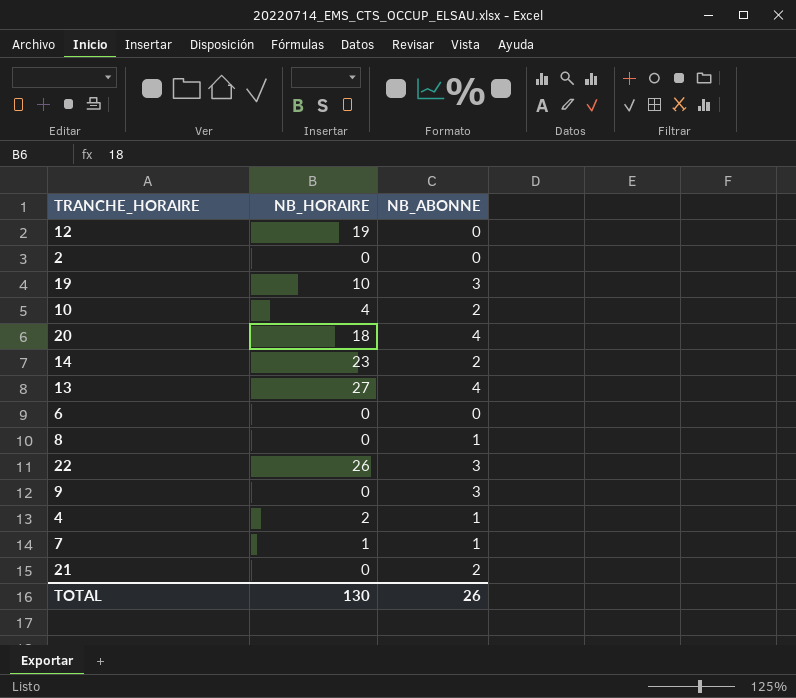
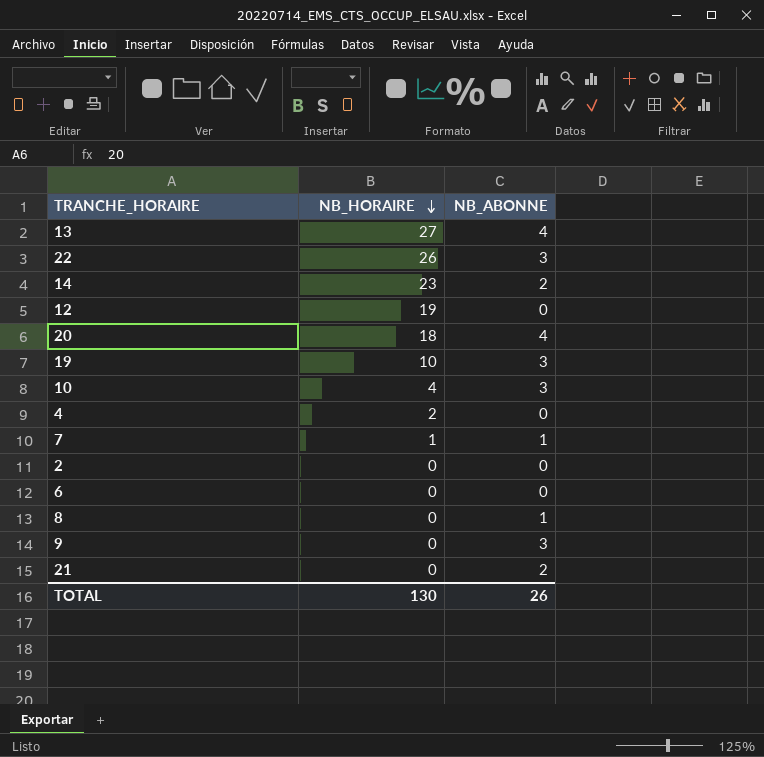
row order: none -> NB_HORAIRE descending
10 | NB_ABONNE: 2 -> 3
4 | NB_ABONNE: 1 -> 0

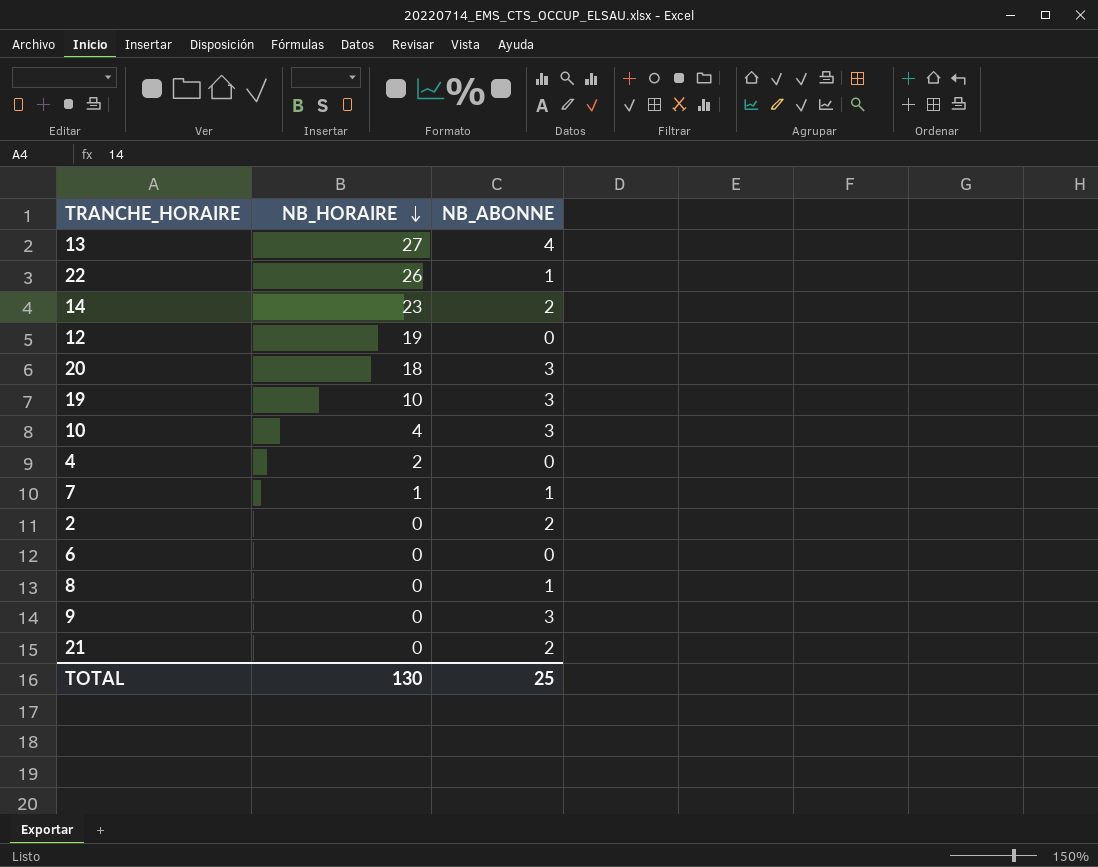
22 | NB_ABONNE: 3 -> 1
20 | NB_ABONNE: 4 -> 3
2 | NB_ABONNE: 0 -> 2
TOTAL | NB_ABONNE: 26 -> 25

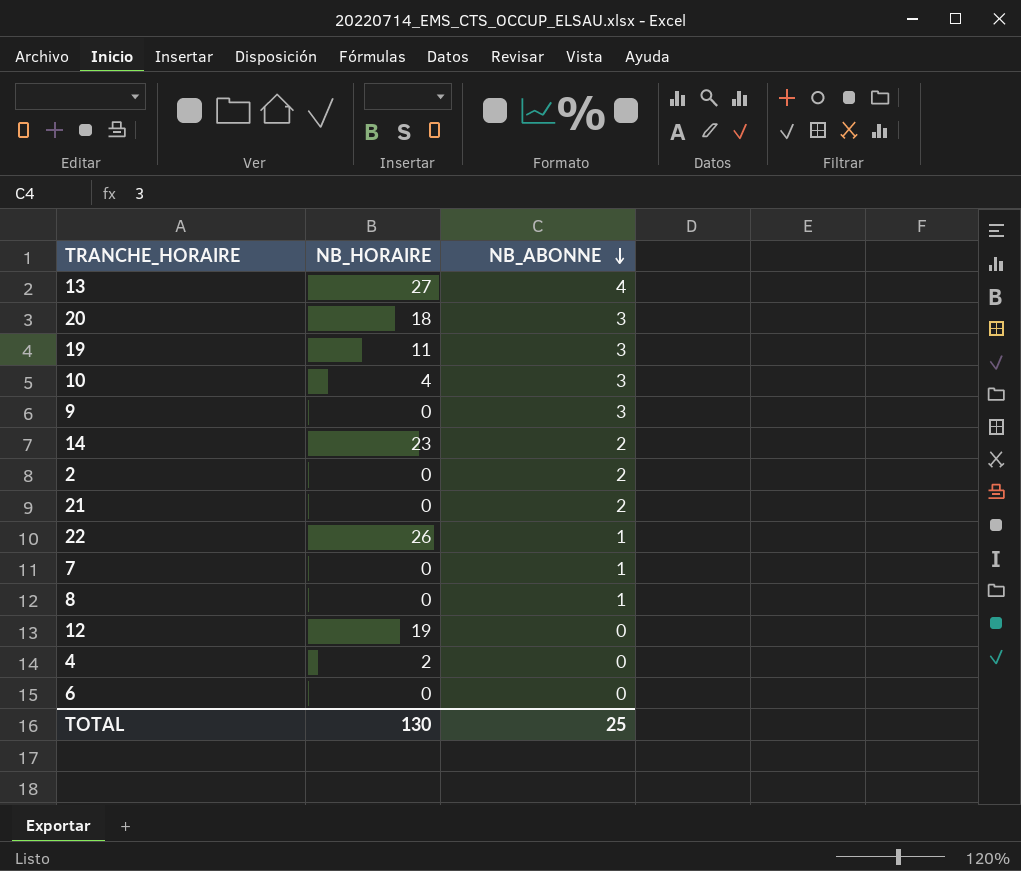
row order: NB_HORAIRE descending -> NB_ABONNE descending
19 | NB_HORAIRE: 10 -> 11
7 | NB_HORAIRE: 1 -> 0

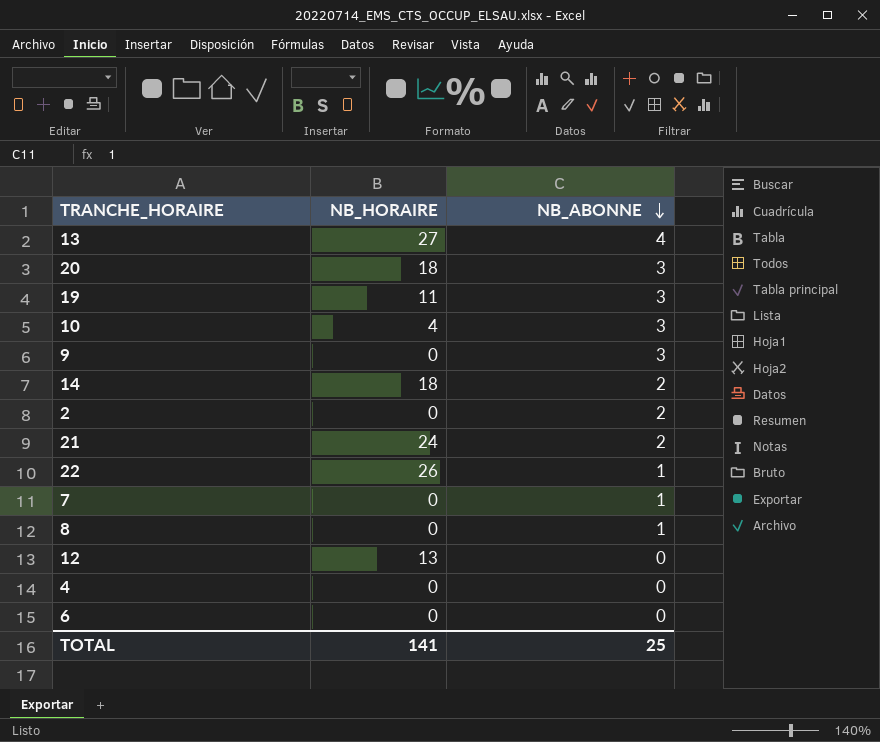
14 | NB_HORAIRE: 23 -> 18
21 | NB_HORAIRE: 0 -> 24
12 | NB_HORAIRE: 19 -> 13
4 | NB_HORAIRE: 2 -> 0
TOTAL | NB_HORAIRE: 130 -> 141

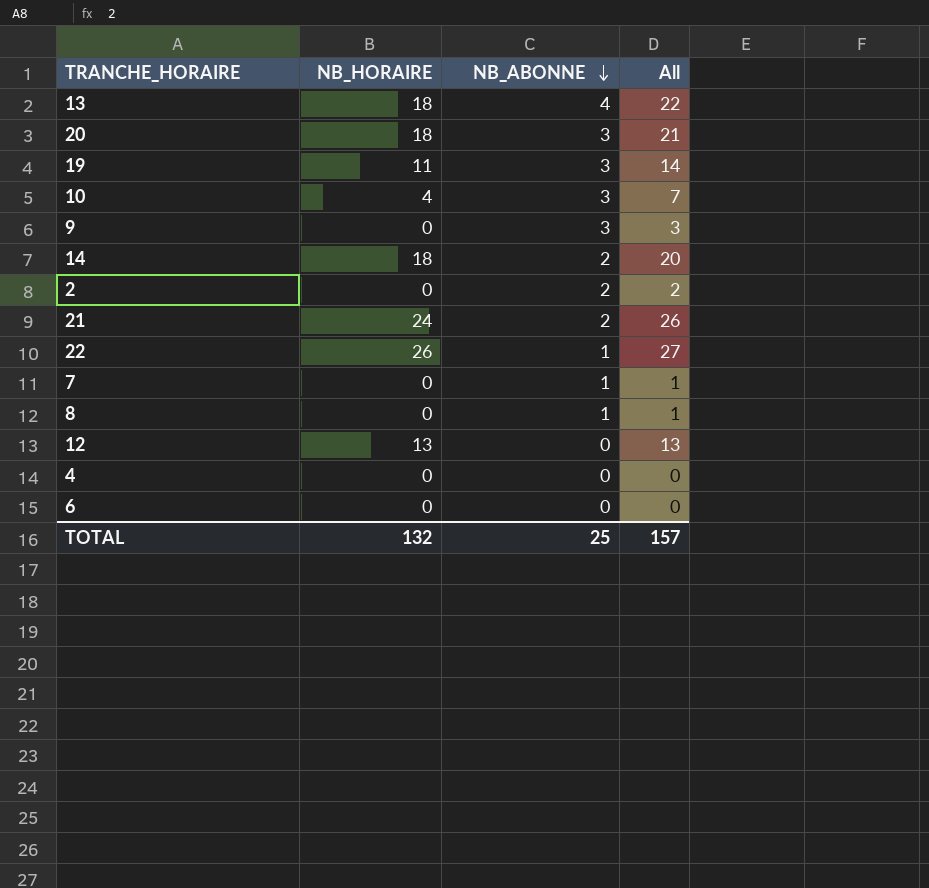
column All | formula: none -> [NB_HORAIRE] + [NB_ABONNE]
13 | NB_HORAIRE: 27 -> 18
TOTAL | NB_HORAIRE: 141 -> 132

